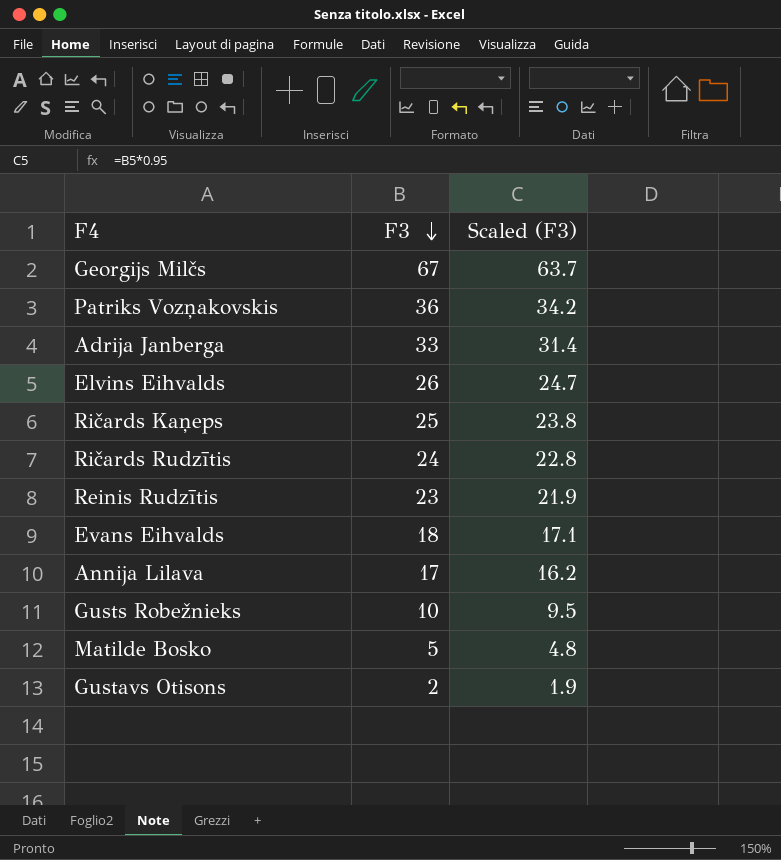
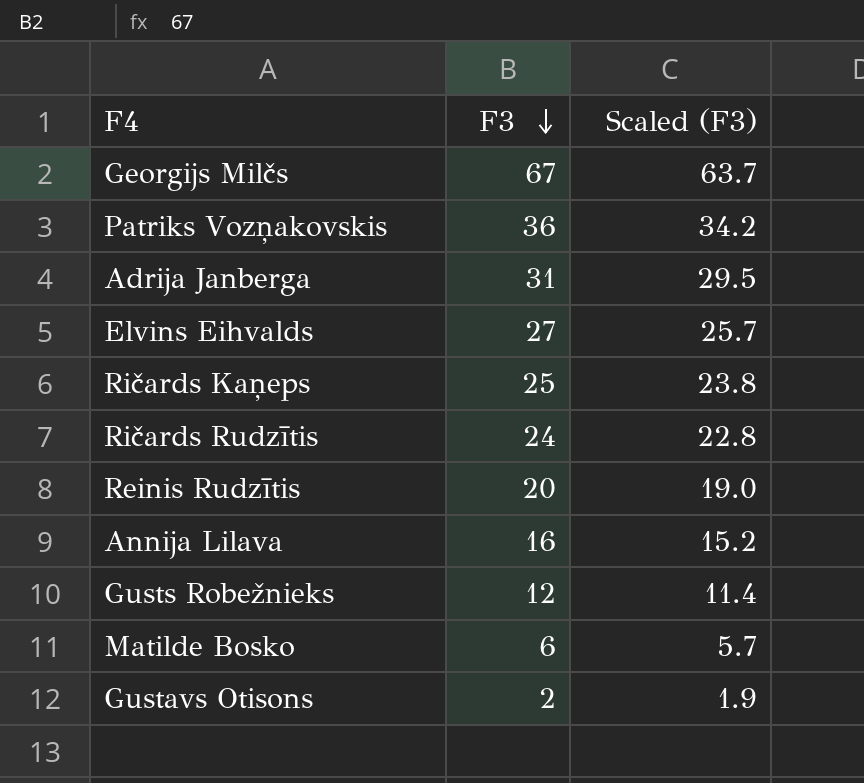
row Evans Eihvalds: 18 | 17.1 -> none
Adrija Janberga | F3: 33 -> 31
Adrija Janberga | Scaled (F3): 31.4 -> 29.5
Elvins Eihvalds | F3: 26 -> 27
Elvins Eihvalds | Scaled (F3): 24.7 -> 25.7
Reinis Rudzītis | F3: 23 -> 20
Reinis Rudzītis | Scaled (F3): 21.9 -> 19.0
Annija Lilava | F3: 17 -> 16
Annija Lilava | Scaled (F3): 16.2 -> 15.2
Gusts Robežnieks | F3: 10 -> 12
Gusts Robežnieks | Scaled (F3): 9.5 -> 11.4
Matilde Bosko | F3: 5 -> 6
Matilde Bosko | Scaled (F3): 4.8 -> 5.7

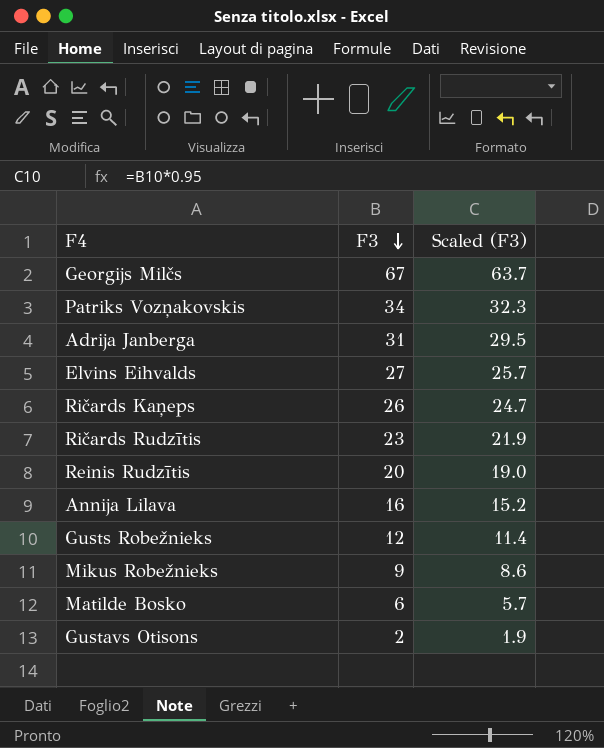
Patriks Vozņakovskis | F3: 36 -> 34
Patriks Vozņakovskis | Scaled (F3): 34.2 -> 32.3
Ričards Kaņeps | F3: 25 -> 26
Ričards Kaņeps | Scaled (F3): 23.8 -> 24.7
Ričards Rudzītis | F3: 24 -> 23
Ričards Rudzītis | Scaled (F3): 22.8 -> 21.9
row Mikus Robežnieks: none -> 9 | 8.6

